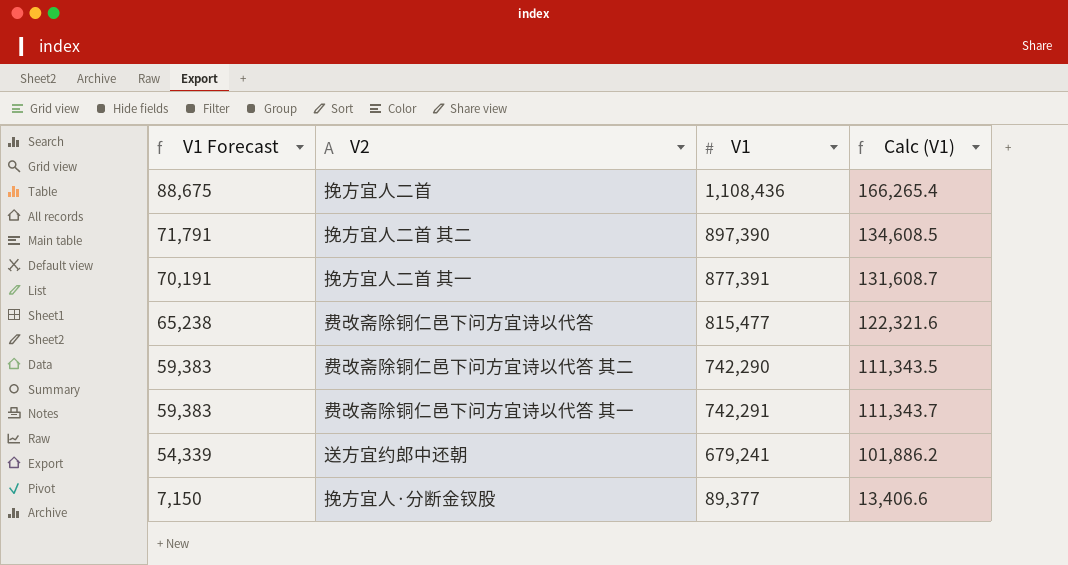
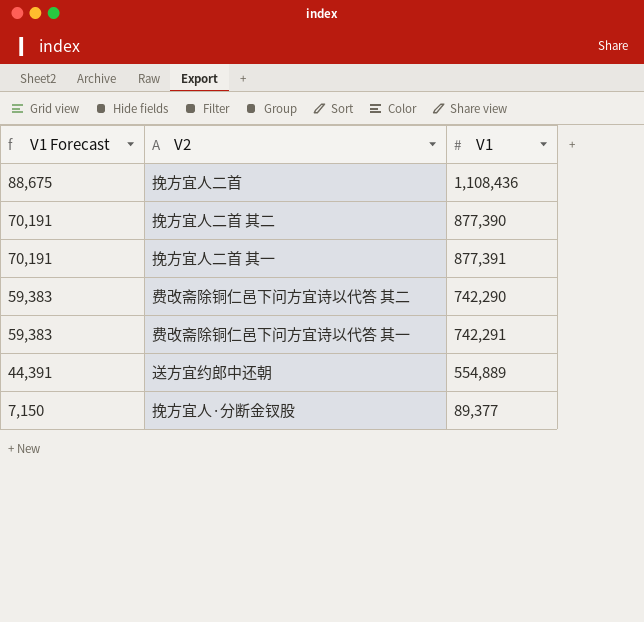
column Calc (V1) | formula: [V1] * 0.15 -> none
row 费改斋除铜仁邑下问方宜诗以代答: 65,238 | 815,477 | 122,321.6 -> none
挽方宜人二首 其二 | V1 Forecast: 71,791 -> 70,191
挽方宜人二首 其二 | V1: 897,390 -> 877,390
送方宜约郎中还朝 | V1 Forecast: 54,339 -> 44,391
送方宜约郎中还朝 | V1: 679,241 -> 554,889

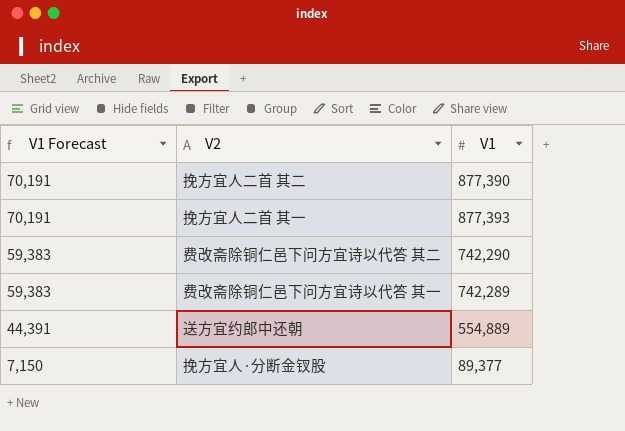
row 挽方宜人二首: 88,675 | 1,108,436 -> none
挽方宜人二首 其一 | V1: 877,391 -> 877,393
费改斋除铜仁邑下问方宜诗以代答 其一 | V1: 742,291 -> 742,289

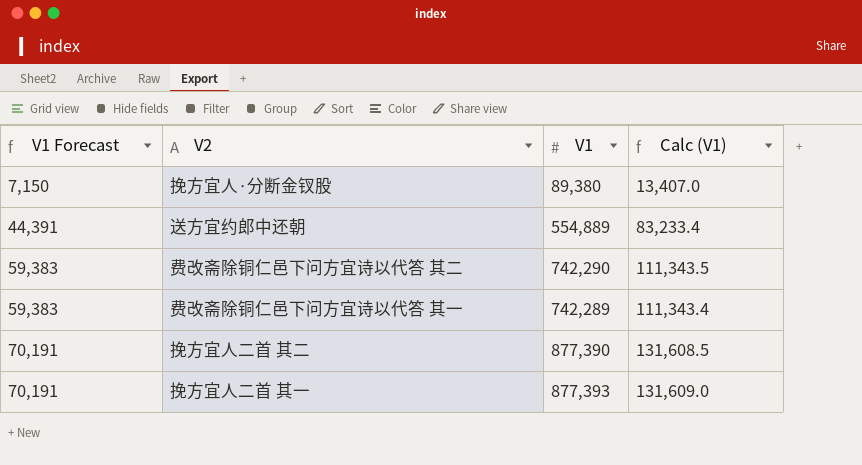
row order: V1 Forecast descending -> V1 Forecast ascending
column Calc (V1) | formula: none -> [V1] * 0.15
挽方宜人·分断金钗股 | V1: 89,377 -> 89,380

